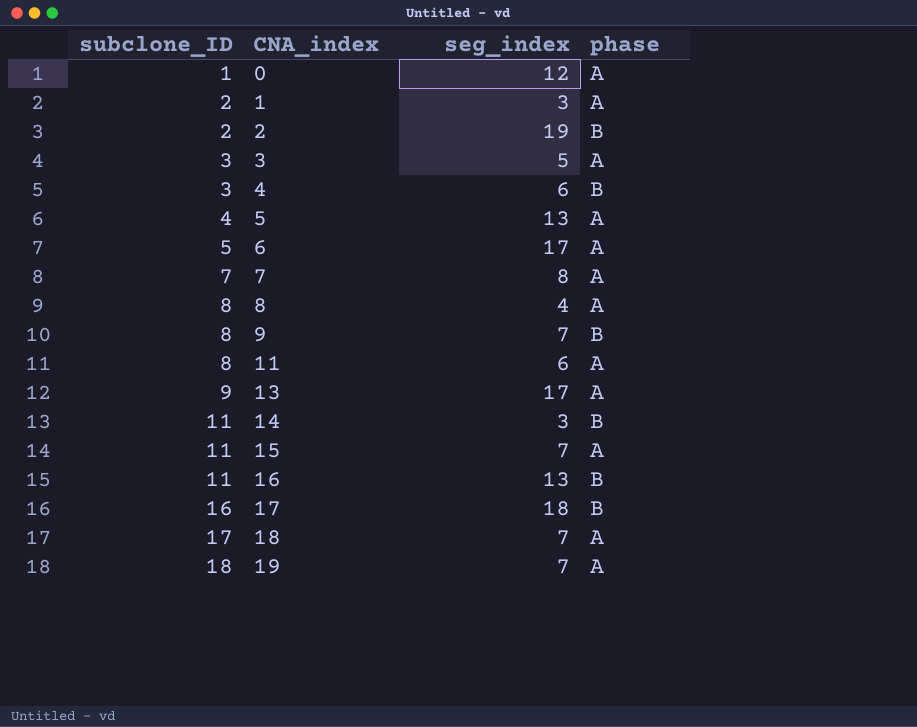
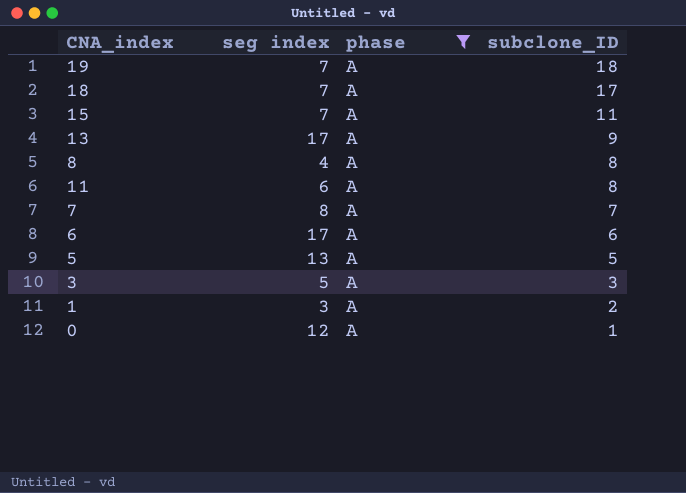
filter: none -> phase = A
row order: subclone_ID ascending -> subclone_ID descending
column name: seg_index -> seg index
column subclone_ID | position: 1 -> 4
6 | subclone_ID: 5 -> 6
5 | subclone_ID: 4 -> 5

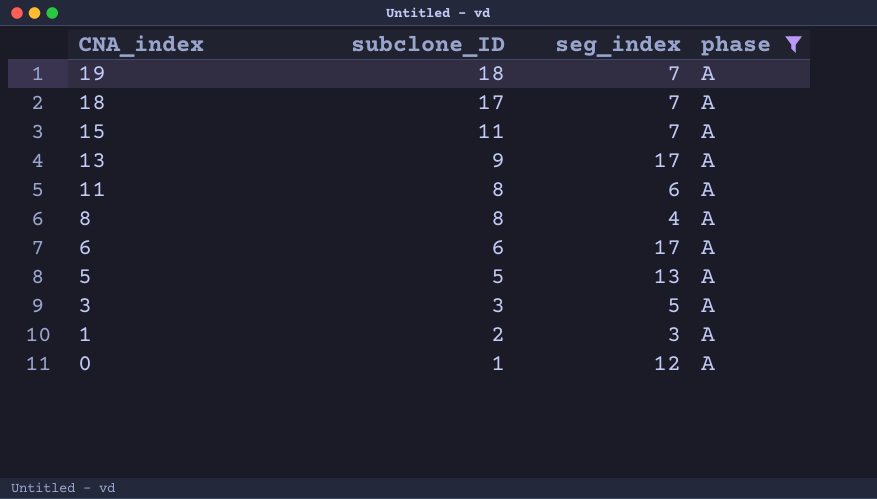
row order: subclone_ID descending -> CNA_index descending
column subclone_ID | position: 4 -> 2
column name: seg index -> seg_index
row 7: 8 | A | 7 -> none

